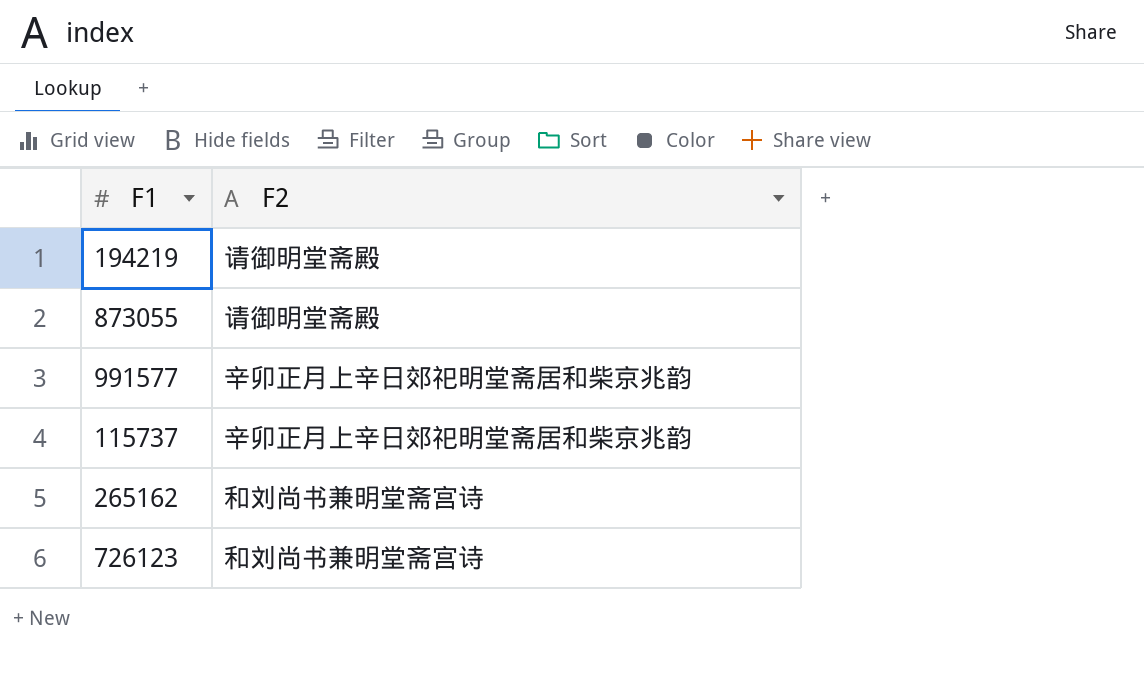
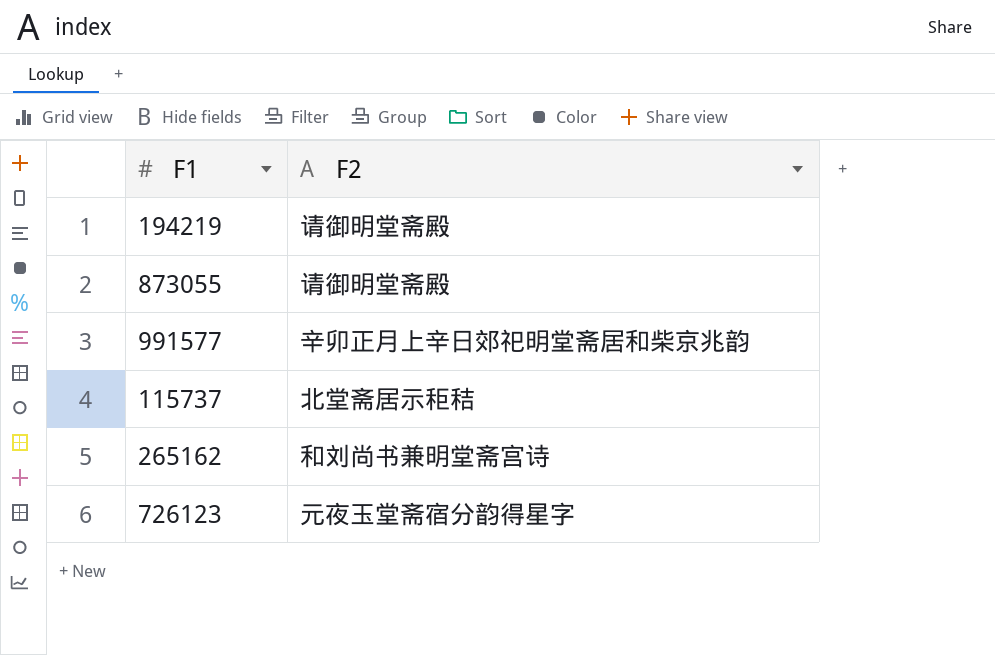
115737 | F2: 辛卯正月上辛日郊祀明堂斋居和柴京兆韵 -> 北堂斋居示秬秸
726123 | F2: 和刘尚书兼明堂斋宫诗 -> 元夜玉堂斋宿分韵得星字

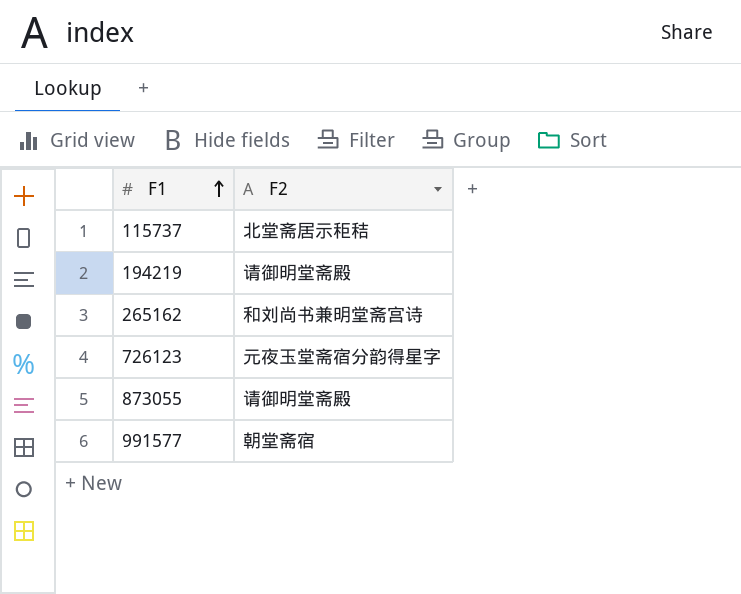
row order: none -> F1 ascending
991577 | F2: 辛卯正月上辛日郊祀明堂斋居和柴京兆韵 -> 朝堂斋宿

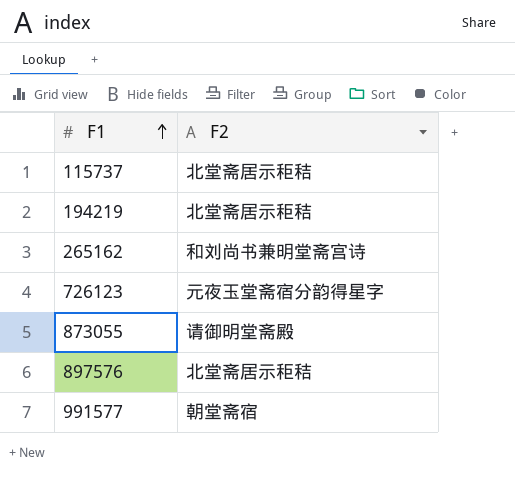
194219 | F2: 请御明堂斋殿 -> 北堂斋居示秬秸
row 897576: none -> 北堂斋居示秬秸

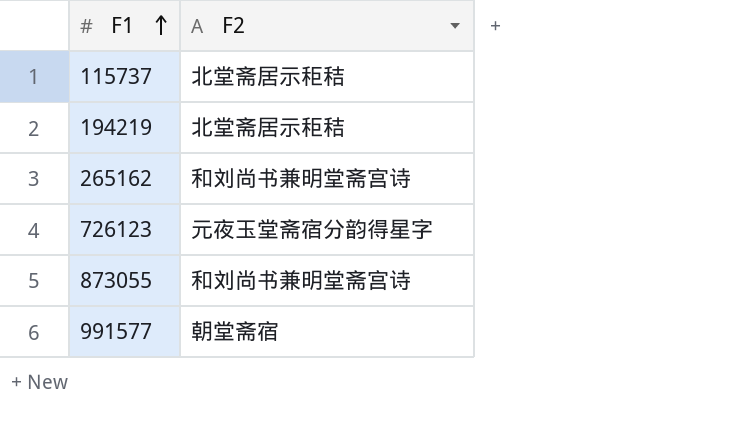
row 897576: 北堂斋居示秬秸 -> none
873055 | F2: 请御明堂斋殿 -> 和刘尚书兼明堂斋宫诗

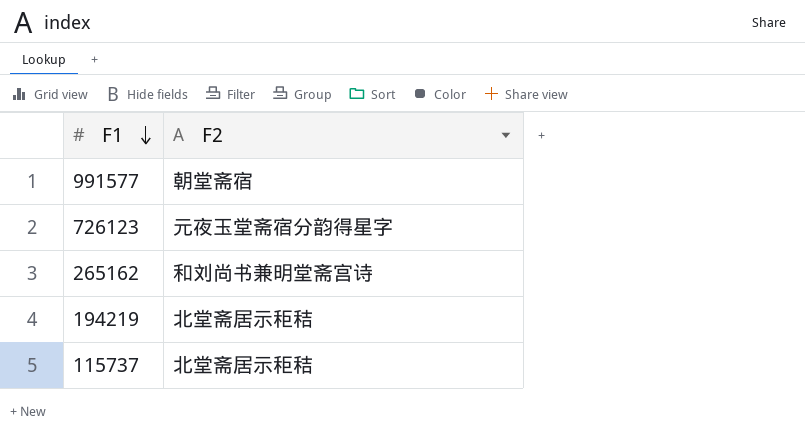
row order: F1 ascending -> F1 descending
row 873055: 和刘尚书兼明堂斋宫诗 -> none

